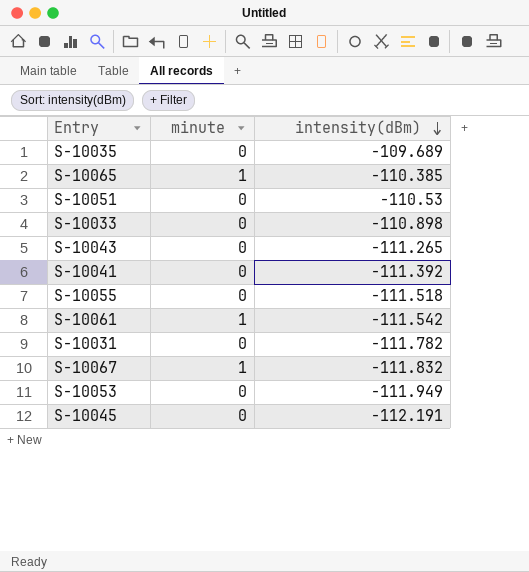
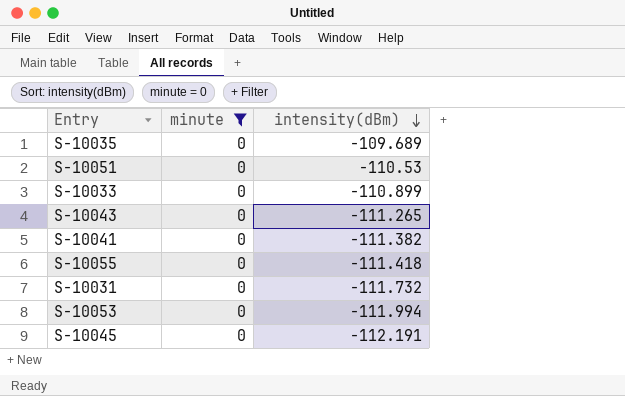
filter: none -> minute = 0
S-10033 | intensity(dBm): -110.898 -> -110.899
S-10041 | intensity(dBm): -111.392 -> -111.382
S-10055 | intensity(dBm): -111.518 -> -111.418
S-10031 | intensity(dBm): -111.782 -> -111.732
S-10053 | intensity(dBm): -111.949 -> -111.994

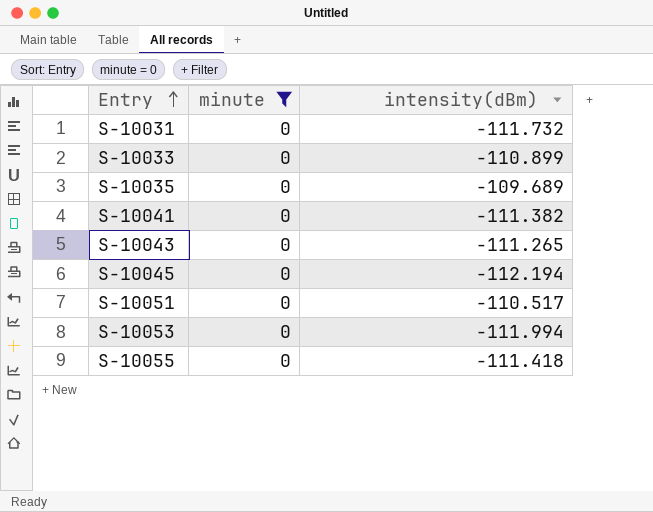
row order: intensity(dBm) descending -> Entry ascending
S-10045 | intensity(dBm): -112.191 -> -112.194
S-10051 | intensity(dBm): -110.53 -> -110.517

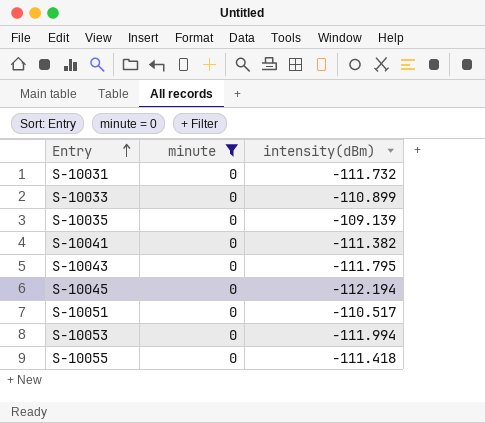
S-10035 | intensity(dBm): -109.689 -> -109.139
S-10043 | intensity(dBm): -111.265 -> -111.795

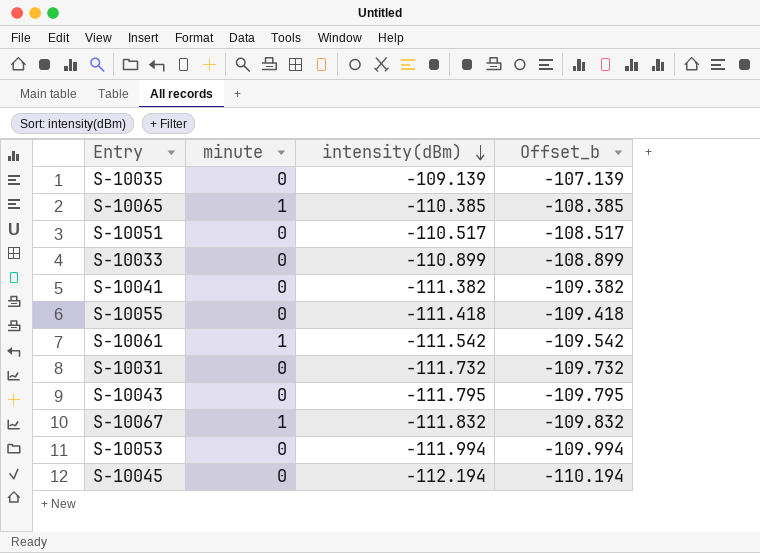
filter: minute = 0 -> none
row order: Entry ascending -> intensity(dBm) descending
column Offset_b | formula: none -> [intensity(dBm)] + 2

